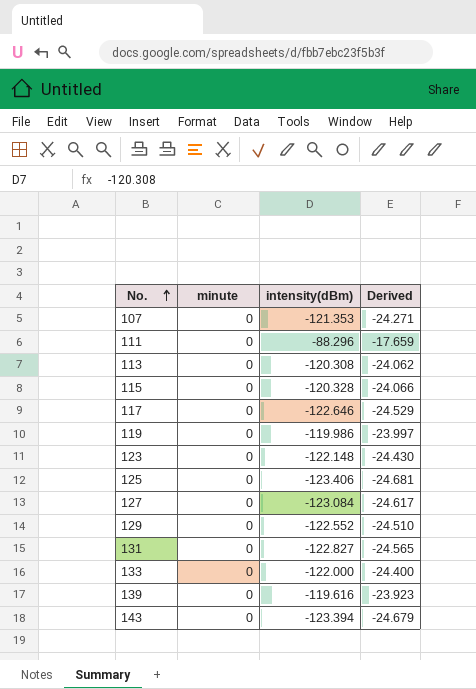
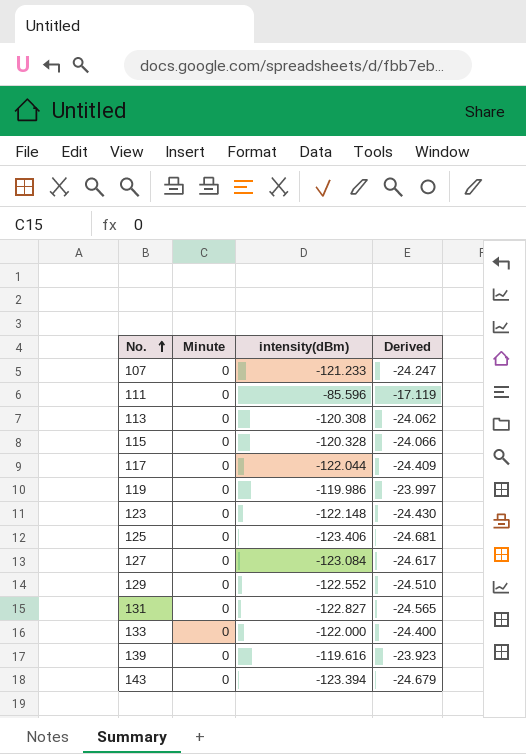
column name: minute -> Minute
107 | intensity(dBm): -121.353 -> -121.233
107 | Derived: -24.271 -> -24.247
111 | intensity(dBm): -88.296 -> -85.596
111 | Derived: -17.659 -> -17.119
117 | intensity(dBm): -122.646 -> -122.044
117 | Derived: -24.529 -> -24.409

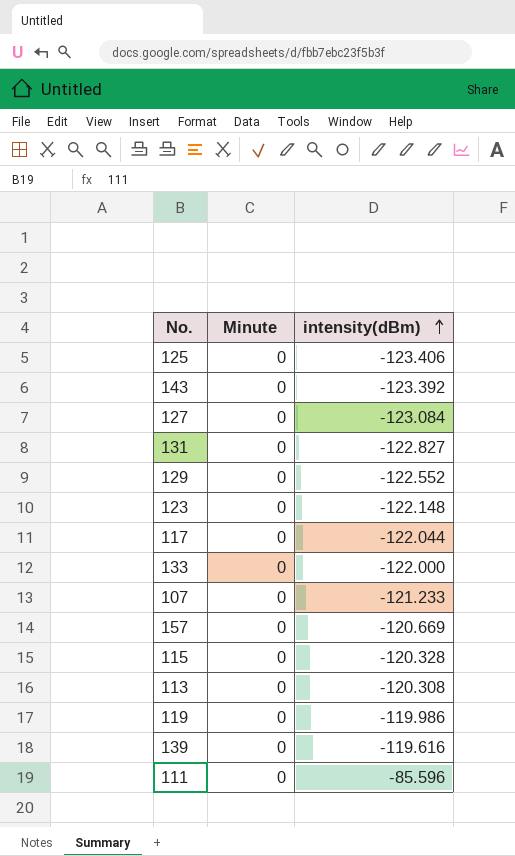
row order: No. ascending -> intensity(dBm) ascending
column Derived | formula: [intensity(dBm)] * 0.2 -> none
143 | intensity(dBm): -123.394 -> -123.392
row 157: none -> 0 | -120.669

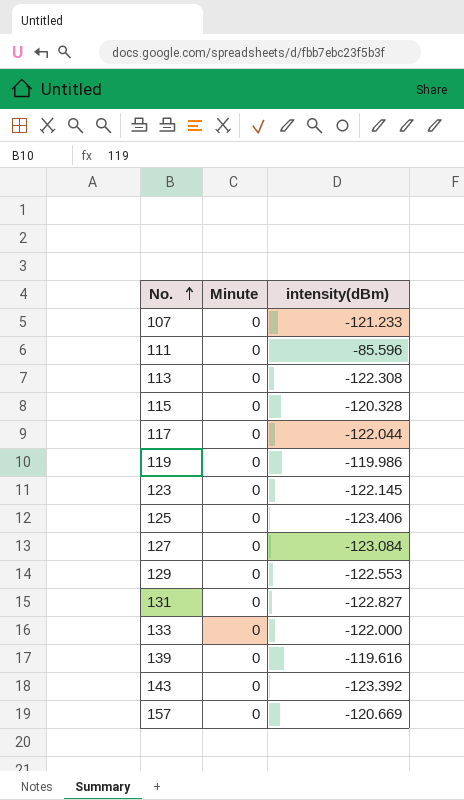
row order: intensity(dBm) ascending -> No. ascending
113 | intensity(dBm): -120.308 -> -122.308
123 | intensity(dBm): -122.148 -> -122.145
129 | intensity(dBm): -122.552 -> -122.553

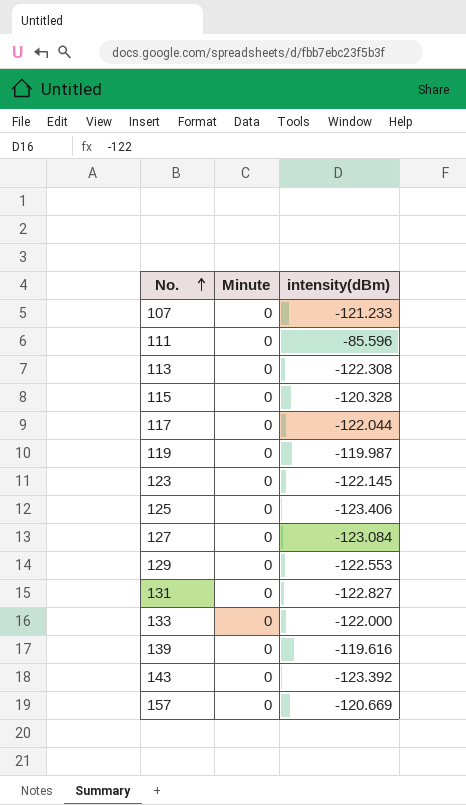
119 | intensity(dBm): -119.986 -> -119.987

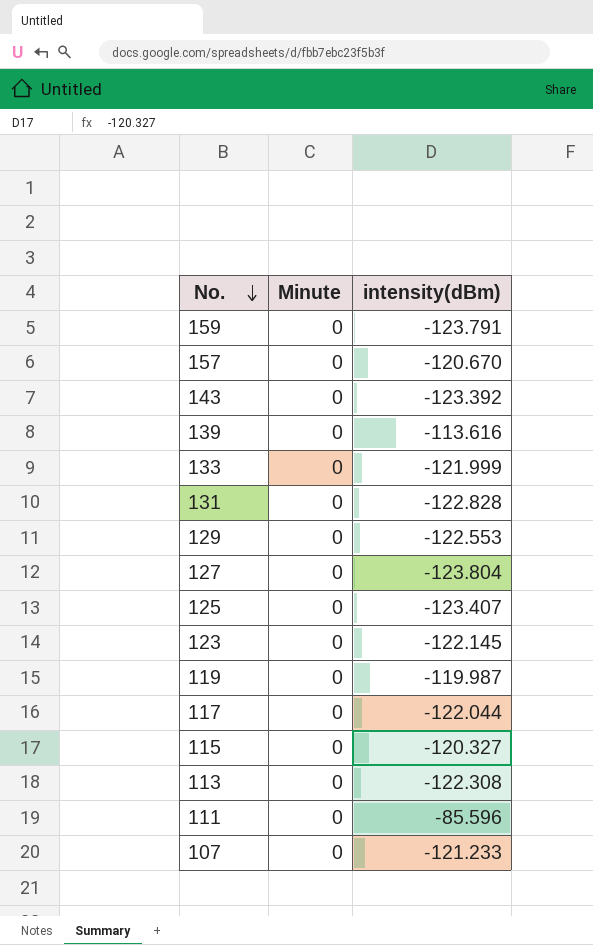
row order: No. ascending -> No. descending
row 159: none -> 0 | -123.791
157 | intensity(dBm): -120.669 -> -120.670
139 | intensity(dBm): -119.616 -> -113.616
133 | intensity(dBm): -122.000 -> -121.999
131 | intensity(dBm): -122.827 -> -122.828
127 | intensity(dBm): -123.084 -> -123.804
125 | intensity(dBm): -123.406 -> -123.407
115 | intensity(dBm): -120.328 -> -120.327

